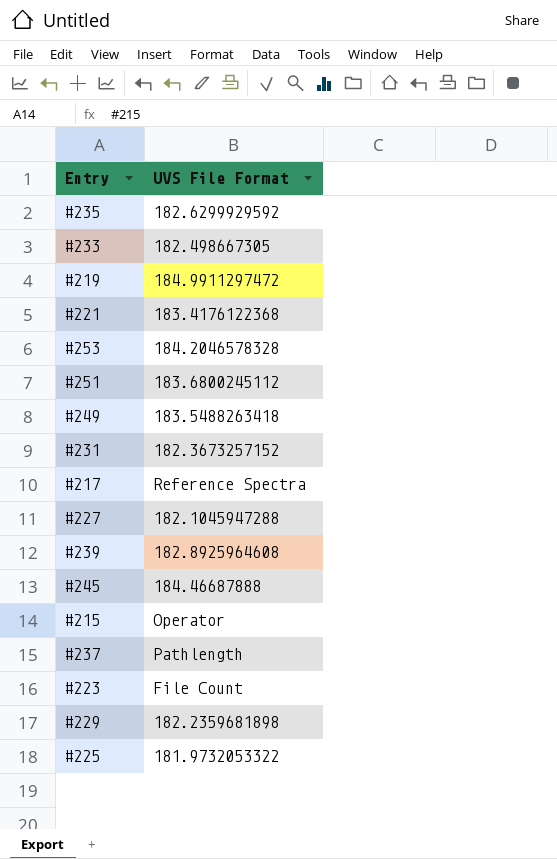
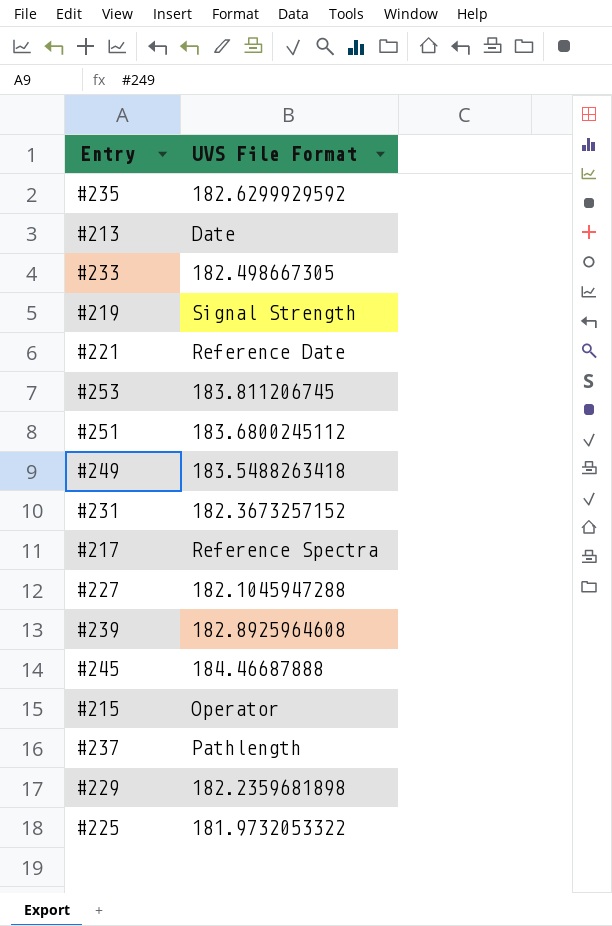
row #223: File Count -> none
row #213: none -> Date
#219 | UVS File Format: 184.9911297472 -> Signal Strength
#221 | UVS File Format: 183.4176122368 -> Reference Date
#253 | UVS File Format: 184.2046578328 -> 183.811206745

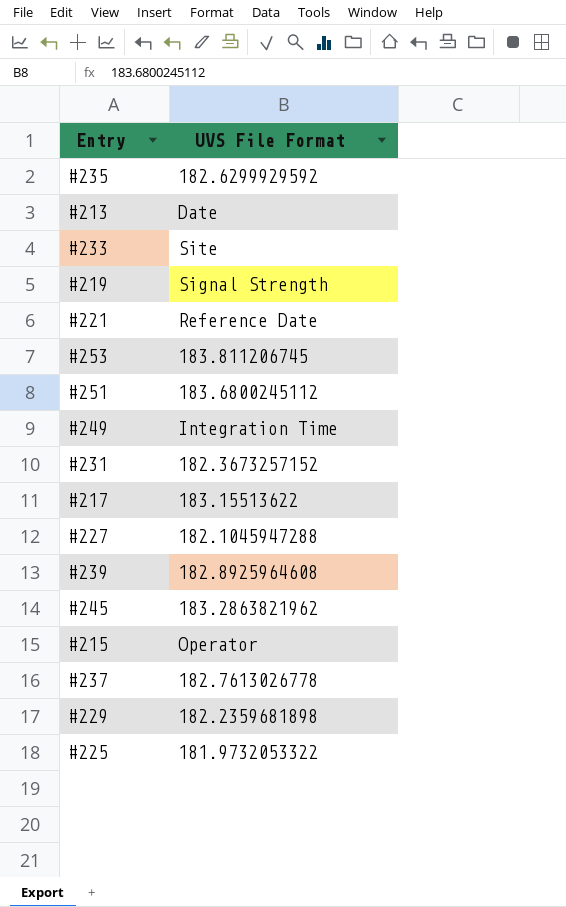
#233 | UVS File Format: 182.498667305 -> Site
#249 | UVS File Format: 183.5488263418 -> Integration Time
#217 | UVS File Format: Reference Spectra -> 183.15513622
#245 | UVS File Format: 184.46687888 -> 183.2863821962
#237 | UVS File Format: Pathlength -> 182.7613026778

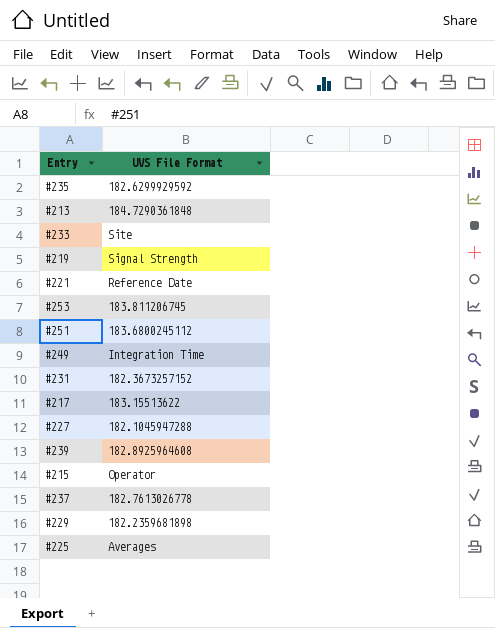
row #245: 183.2863821962 -> none
#213 | UVS File Format: Date -> 184.7290361848
#225 | UVS File Format: 181.9732053322 -> Averages

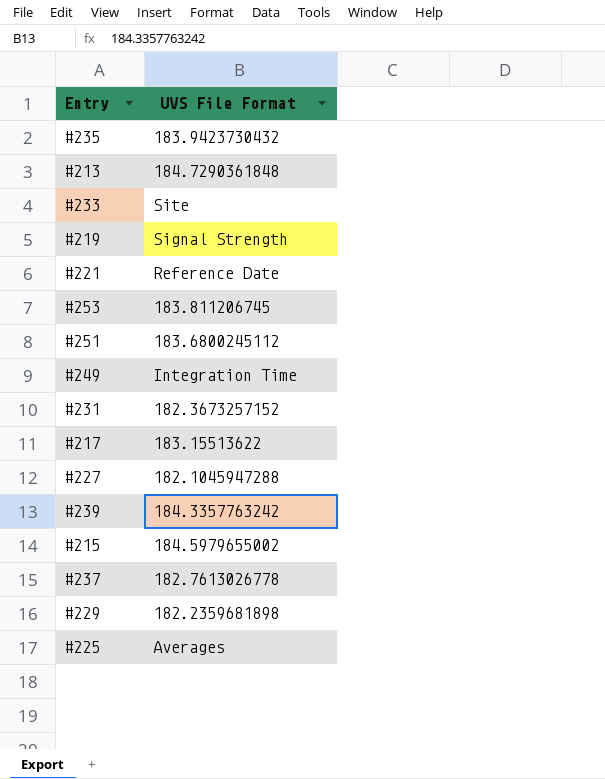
#235 | UVS File Format: 182.6299929592 -> 183.9423730432
#239 | UVS File Format: 182.8925964608 -> 184.3357763242
#215 | UVS File Format: Operator -> 184.5979655002

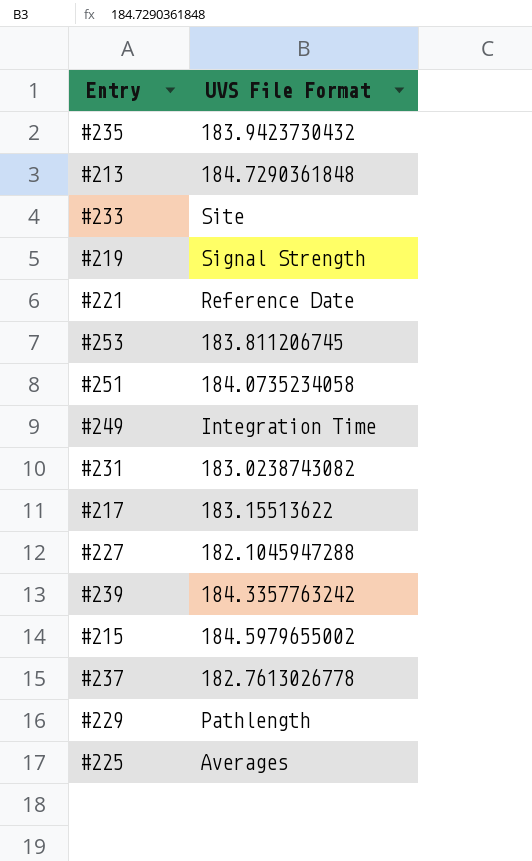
#251 | UVS File Format: 183.6800245112 -> 184.0735234058
#231 | UVS File Format: 182.3673257152 -> 183.0238743082
#229 | UVS File Format: 182.2359681898 -> Pathlength

